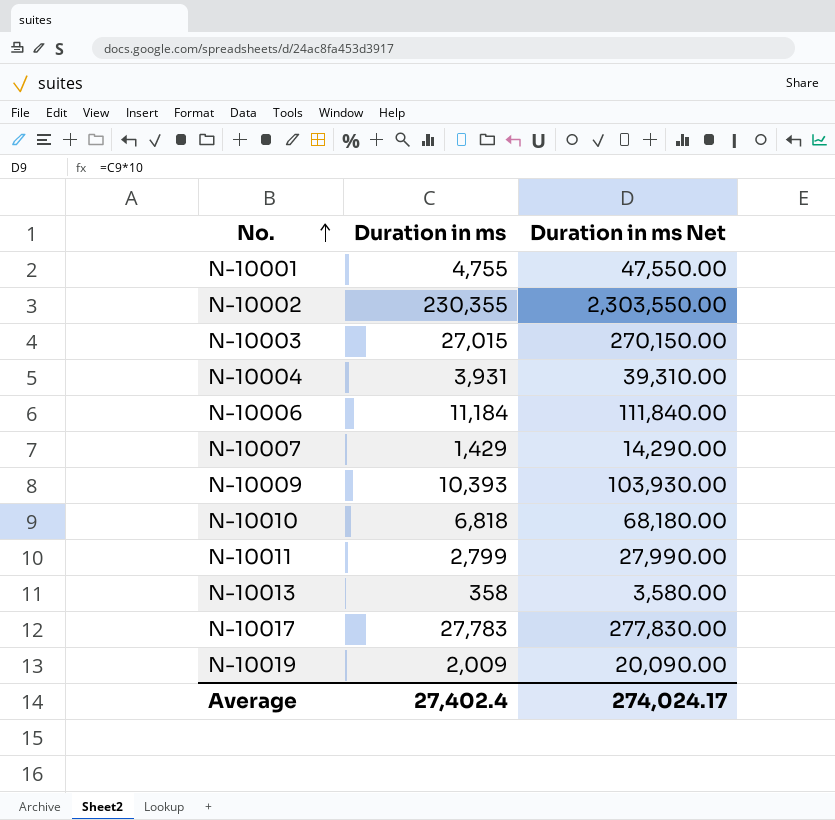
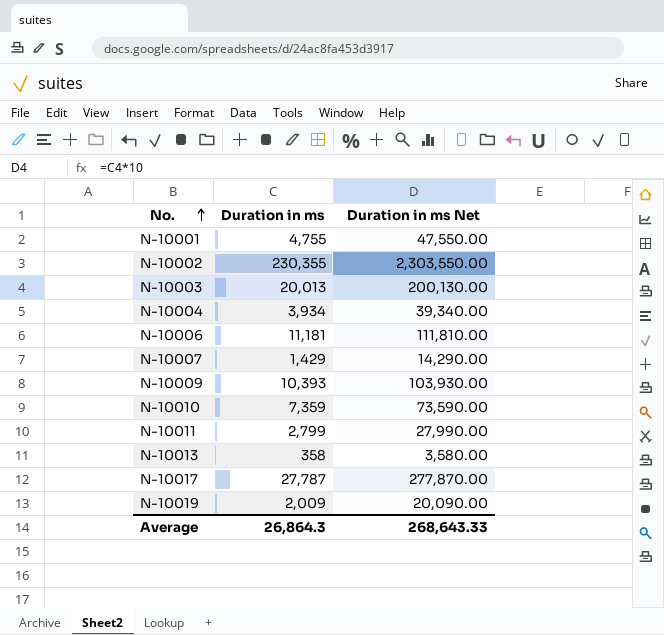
N-10003 | Duration in ms: 27,015 -> 20,013
N-10003 | Duration in ms Net: 270,150.00 -> 200,130.00
N-10004 | Duration in ms: 3,931 -> 3,934
N-10004 | Duration in ms Net: 39,310.00 -> 39,340.00
N-10006 | Duration in ms: 11,184 -> 11,181
N-10006 | Duration in ms Net: 111,840.00 -> 111,810.00
N-10010 | Duration in ms: 6,818 -> 7,359
N-10010 | Duration in ms Net: 68,180.00 -> 73,590.00
N-10017 | Duration in ms: 27,783 -> 27,787
N-10017 | Duration in ms Net: 277,830.00 -> 277,870.00
Average | Duration in ms: 27,402.4 -> 26,864.3
Average | Duration in ms Net: 274,024.17 -> 268,643.33

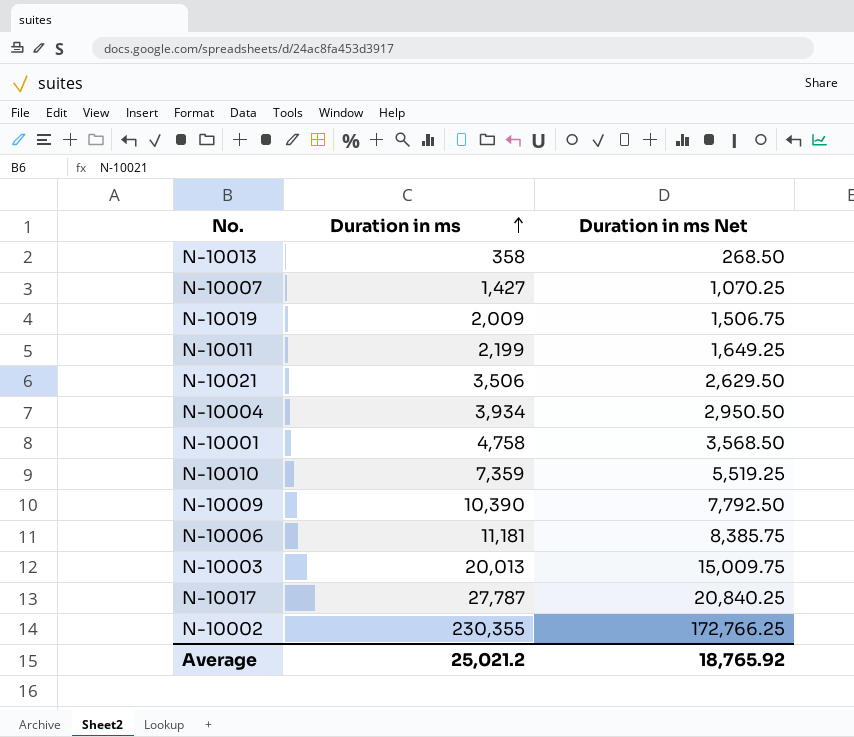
row order: No. ascending -> Duration in ms ascending
column Duration in ms Net | formula: [Duration in ms] * 10 -> [Duration in ms] * 0.75
N-10007 | Duration in ms: 1,429 -> 1,427
N-10011 | Duration in ms: 2,799 -> 2,199
row N-10021: none -> 3,506 | 2,629.50
N-10001 | Duration in ms: 4,755 -> 4,758
N-10009 | Duration in ms: 10,393 -> 10,390
Average | Duration in ms: 26,864.3 -> 25,021.2
Average | Duration in ms Net: 268,643.33 -> 18,765.92

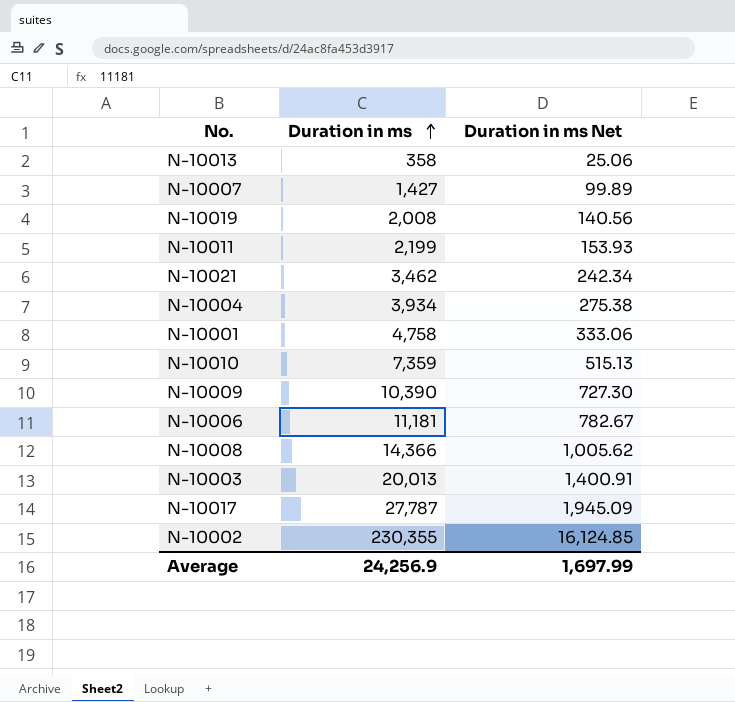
column Duration in ms Net | formula: [Duration in ms] * 0.75 -> [Duration in ms] * 0.07
N-10019 | Duration in ms: 2,009 -> 2,008
N-10021 | Duration in ms: 3,506 -> 3,462
row N-10008: none -> 14,366 | 1,005.62
Average | Duration in ms: 25,021.2 -> 24,256.9
Average | Duration in ms Net: 18,765.92 -> 1,697.99

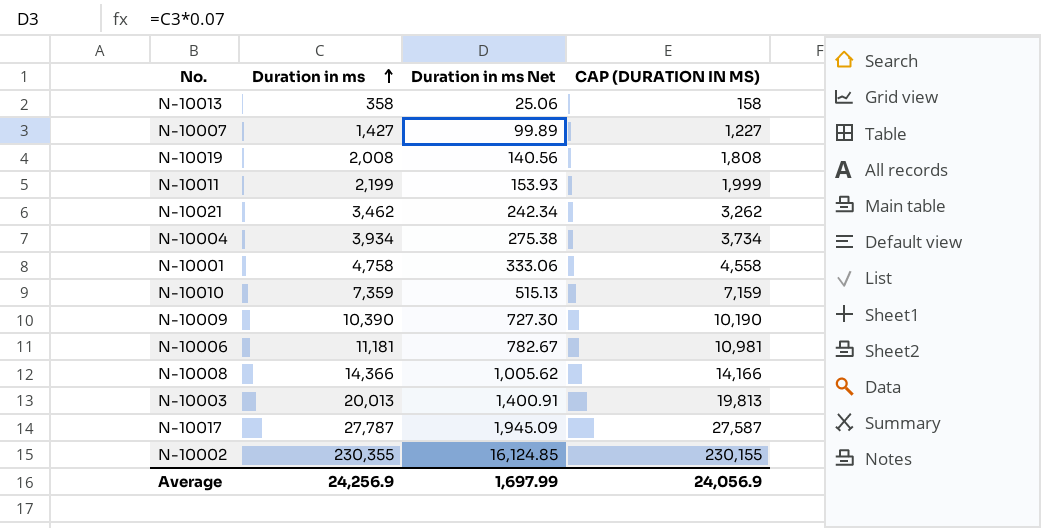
column CAP (DURATION IN MS) | formula: none -> [Duration in ms] - 200

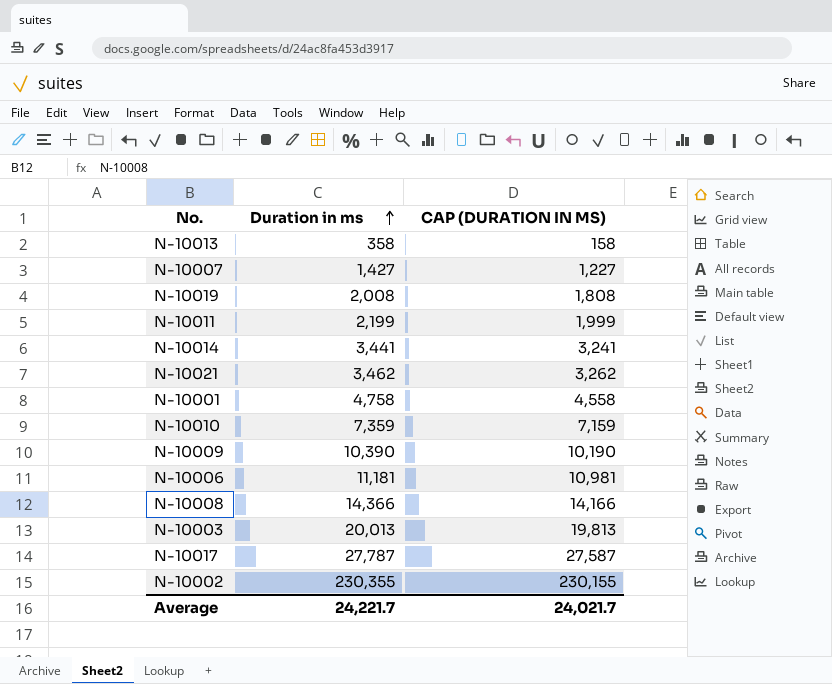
column Duration in ms Net | formula: [Duration in ms] * 0.07 -> none
row N-10004: 3,934 | 275.38 | 3,734 -> none
row N-10014: none -> 3,441 | 3,241
Average | Duration in ms: 24,256.9 -> 24,221.7
Average | CAP (DURATION IN MS): 24,056.9 -> 24,021.7

